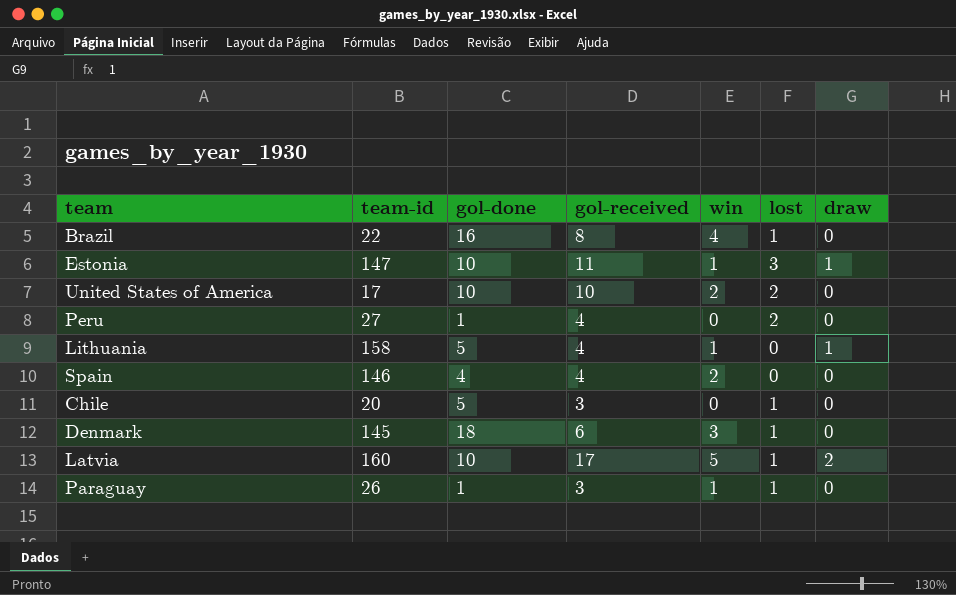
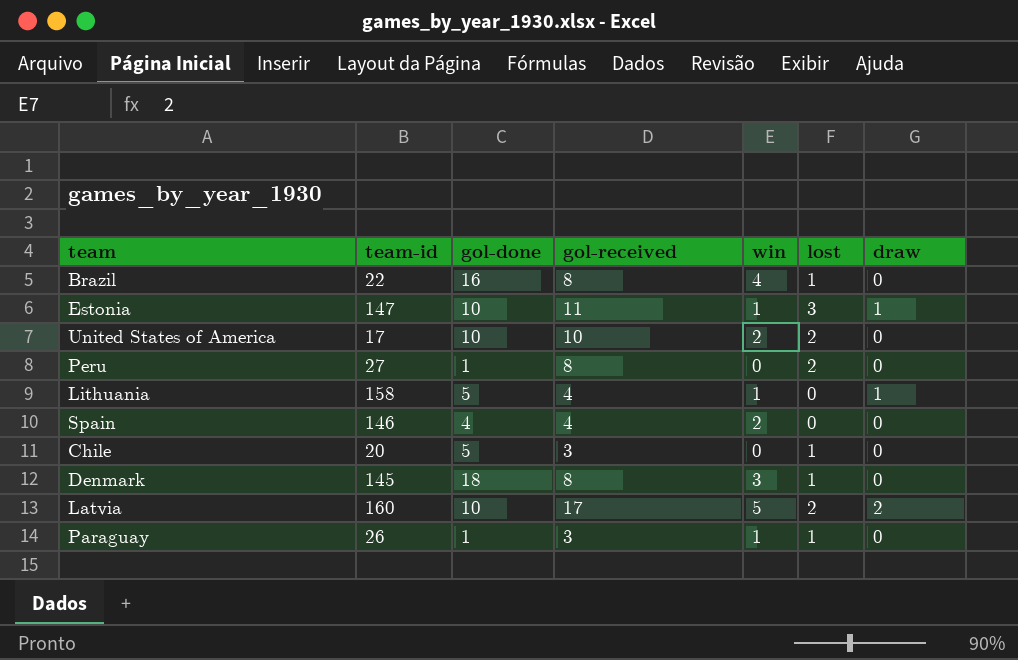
Peru | gol-received: 4 -> 8
Denmark | gol-received: 6 -> 8
Latvia | lost: 1 -> 2

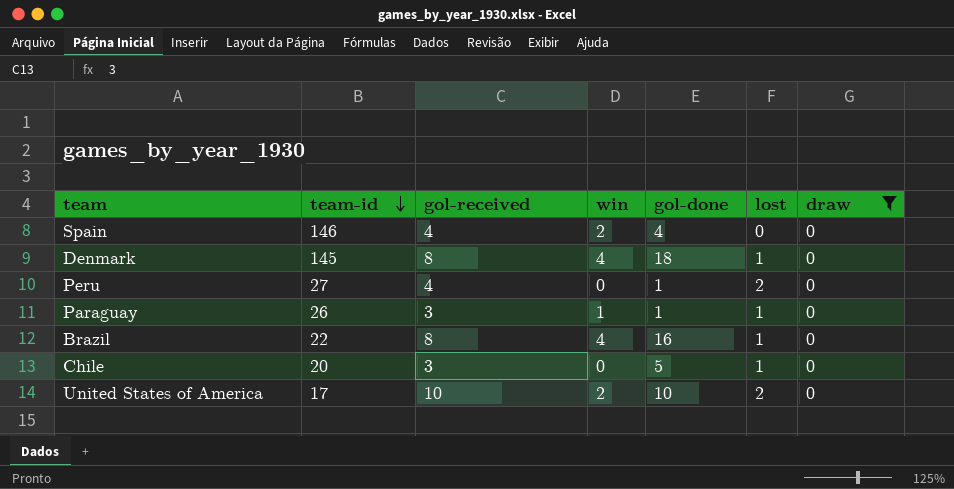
filter: none -> draw = 0
row order: none -> team-id descending
column gol-done | position: 3 -> 5
Denmark | win: 3 -> 4
Peru | gol-received: 8 -> 4

